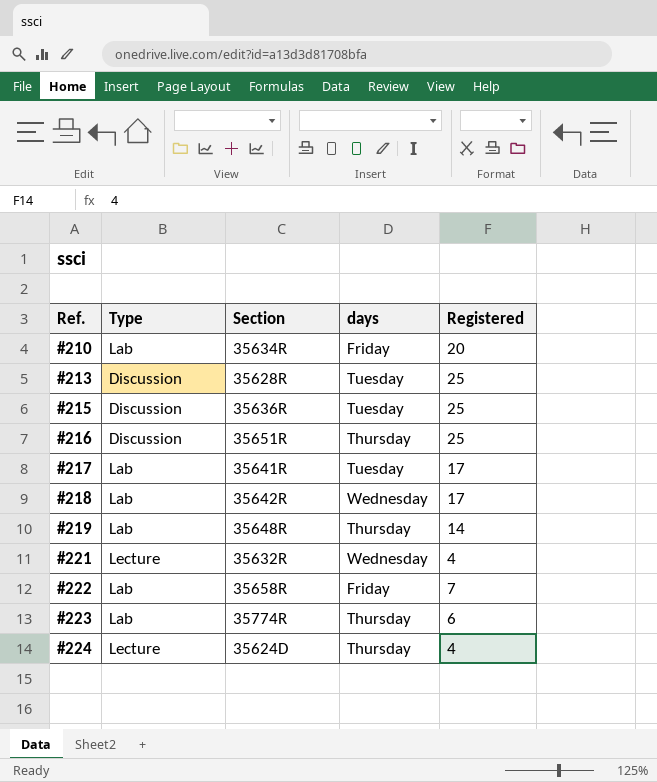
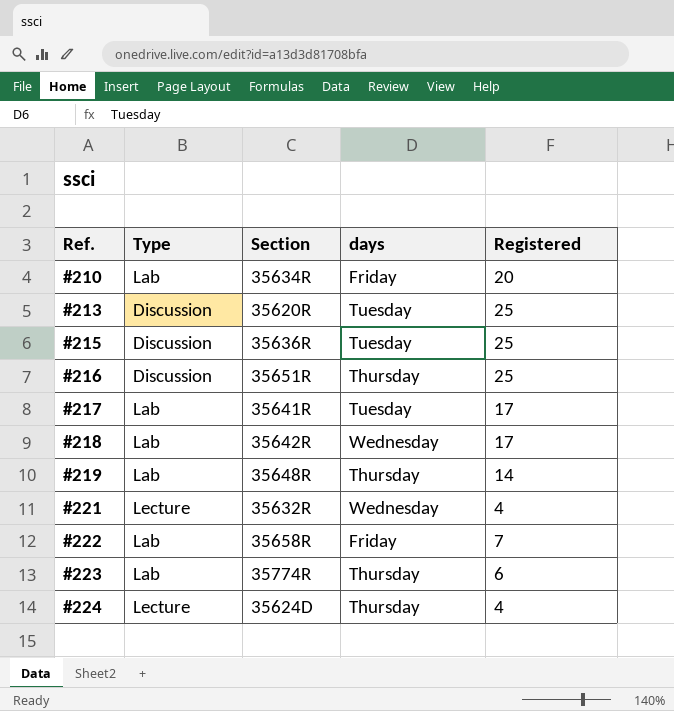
#213 | Section: 35628R -> 35620R

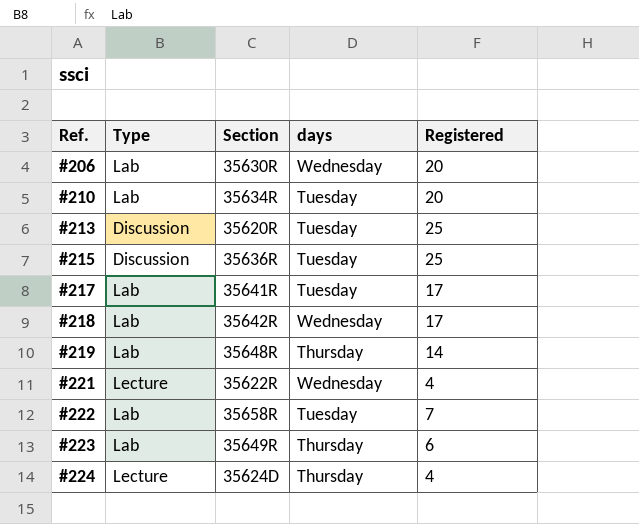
row #216: Discussion | 35651R | Thursday | 25 -> none
row #206: none -> Lab | 35630R | Wednesday | 20
#210 | days: Friday -> Tuesday
#221 | Section: 35632R -> 35622R
#222 | days: Friday -> Tuesday
#223 | Section: 35774R -> 35649R

